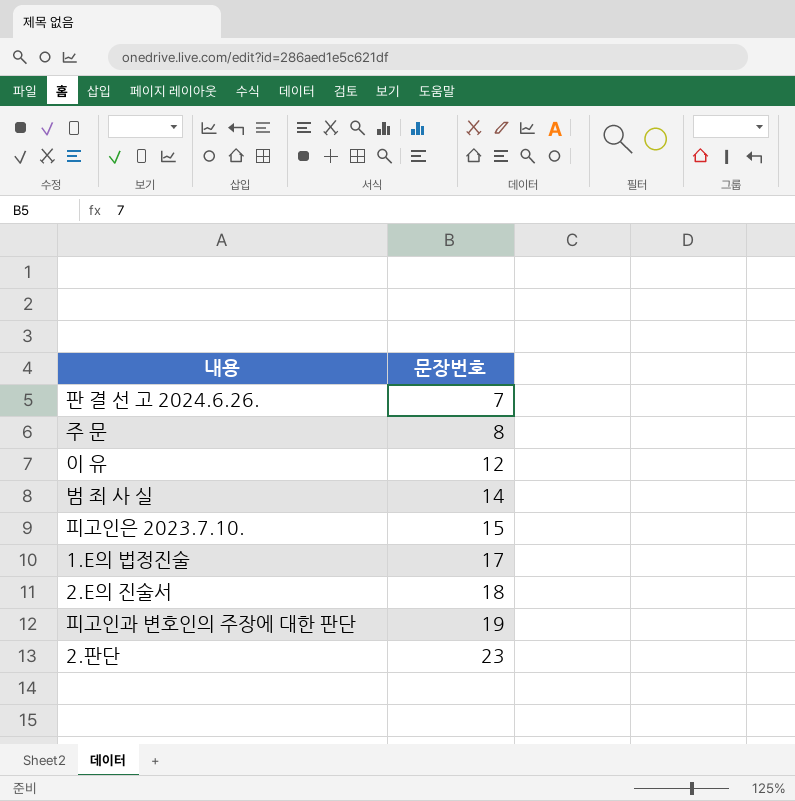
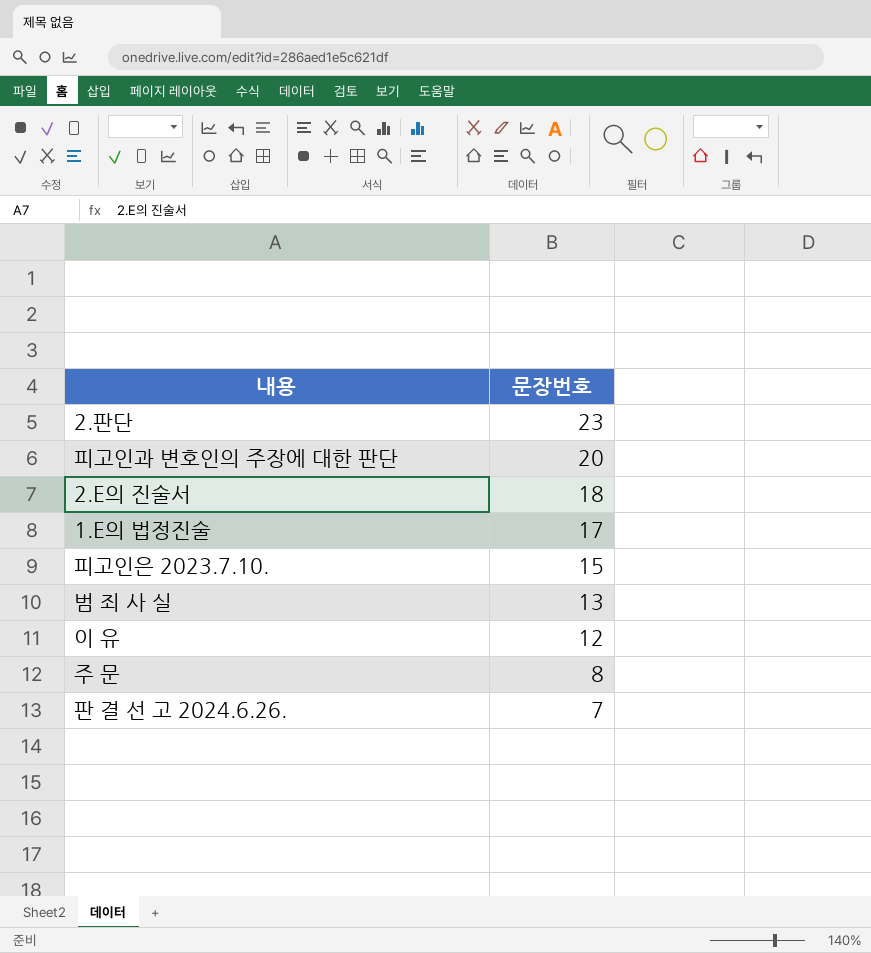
row order: 문장번호 ascending -> 문장번호 descending
피고인과 변호인의 주장에 대한 판단 | 문장번호: 19 -> 20
범 죄 사 실 | 문장번호: 14 -> 13

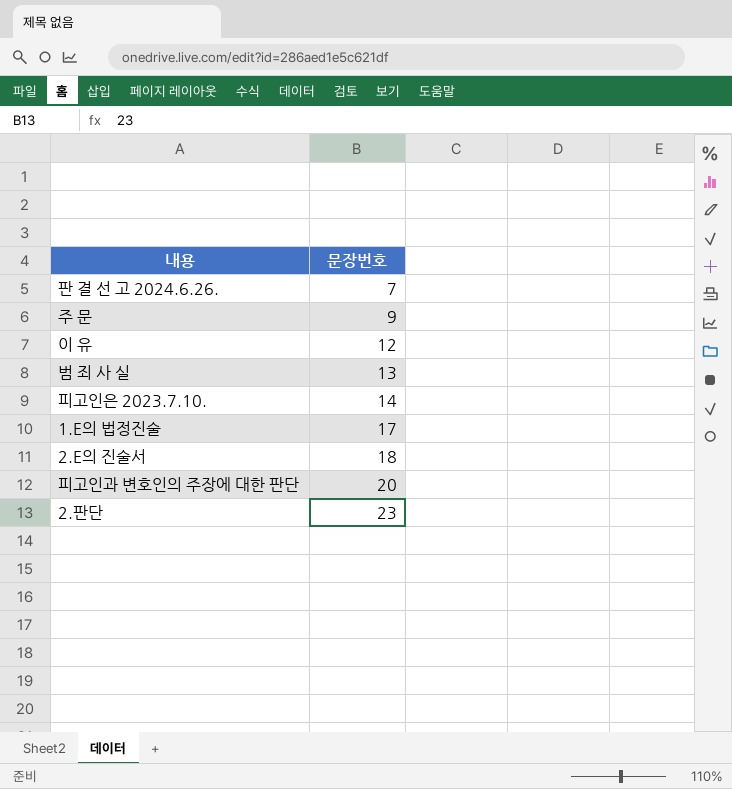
row order: 문장번호 descending -> 문장번호 ascending
주 문 | 문장번호: 8 -> 9
피고인은 2023.7.10. | 문장번호: 15 -> 14

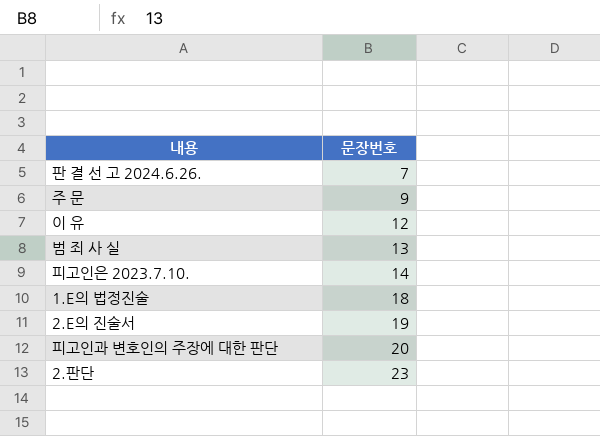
1.E의 법정진술 | 문장번호: 17 -> 18
2.E의 진술서 | 문장번호: 18 -> 19

